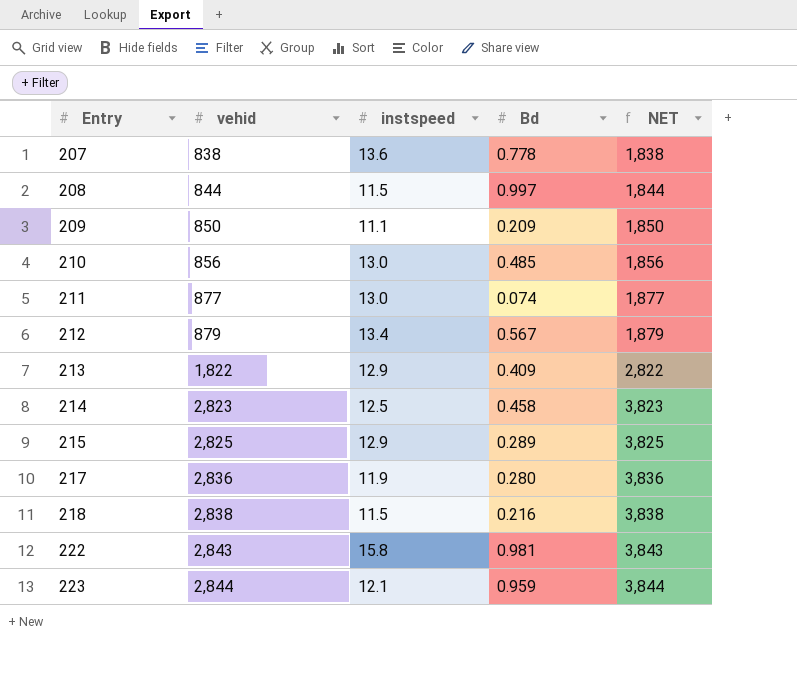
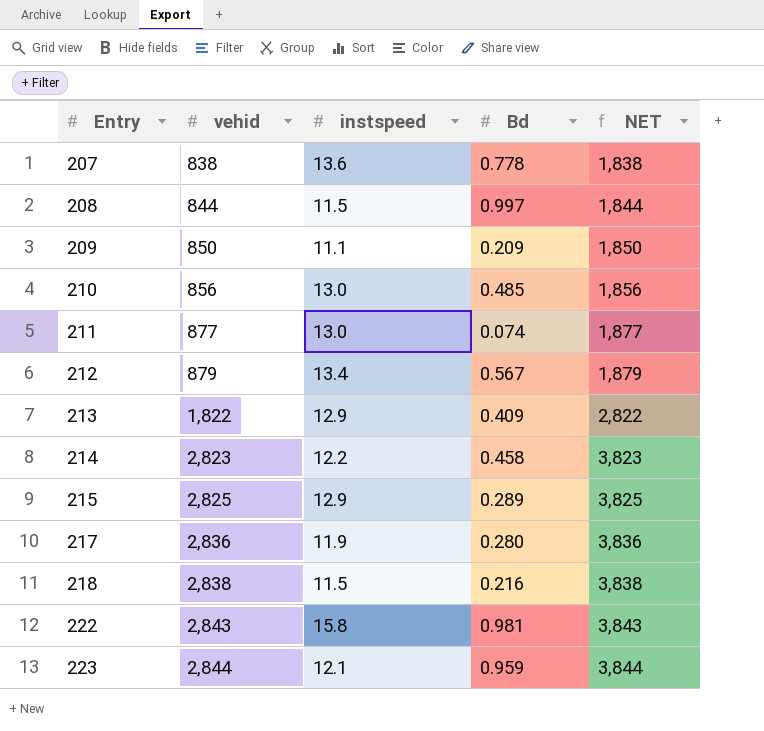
214 | instspeed: 12.5 -> 12.2

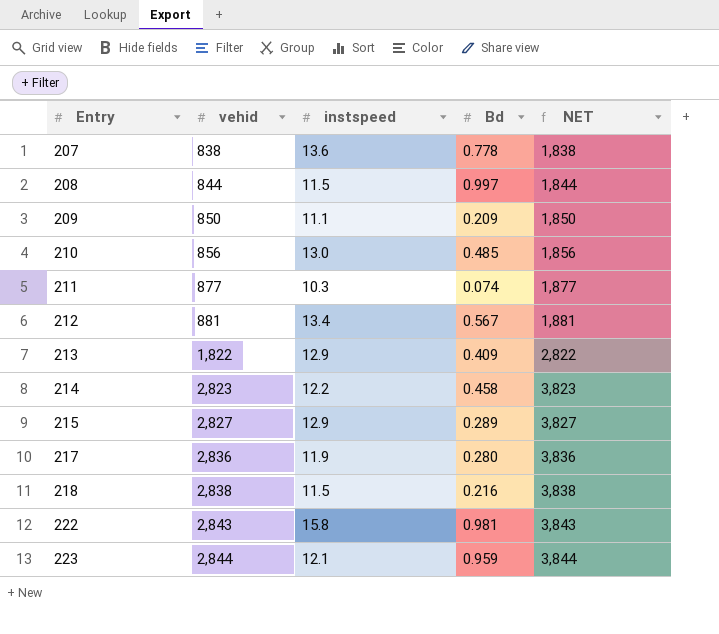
211 | instspeed: 13.0 -> 10.3
212 | vehid: 879 -> 881
212 | NET: 1,879 -> 1,881
215 | vehid: 2,825 -> 2,827
215 | NET: 3,825 -> 3,827

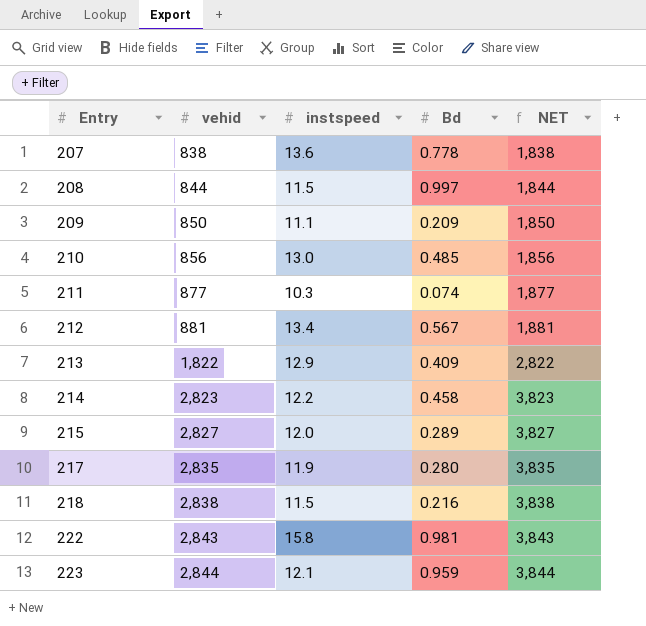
215 | instspeed: 12.9 -> 12.0
217 | vehid: 2,836 -> 2,835
217 | NET: 3,836 -> 3,835

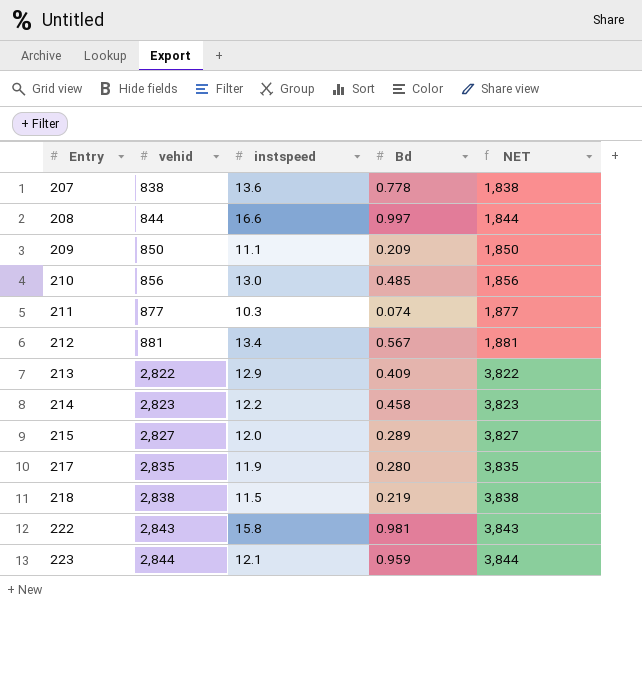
208 | instspeed: 11.5 -> 16.6
213 | vehid: 1,822 -> 2,822
213 | NET: 2,822 -> 3,822
218 | Bd: 0.216 -> 0.219

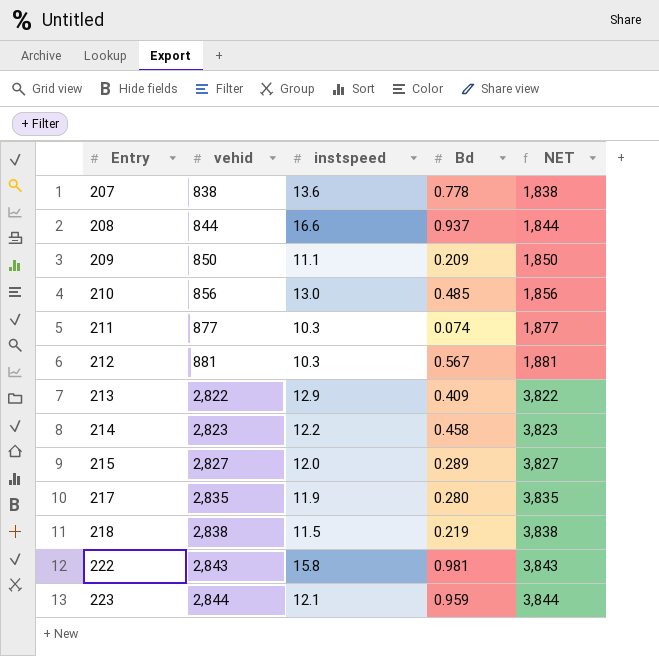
208 | Bd: 0.997 -> 0.937
212 | instspeed: 13.4 -> 10.3

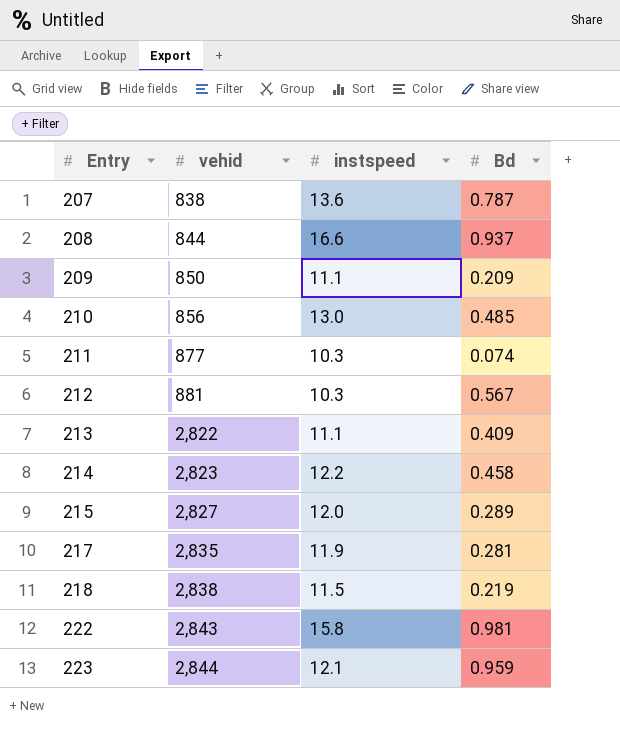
column NET | formula: [vehid] + 1000 -> none
207 | Bd: 0.778 -> 0.787
213 | instspeed: 12.9 -> 11.1
217 | Bd: 0.280 -> 0.281

